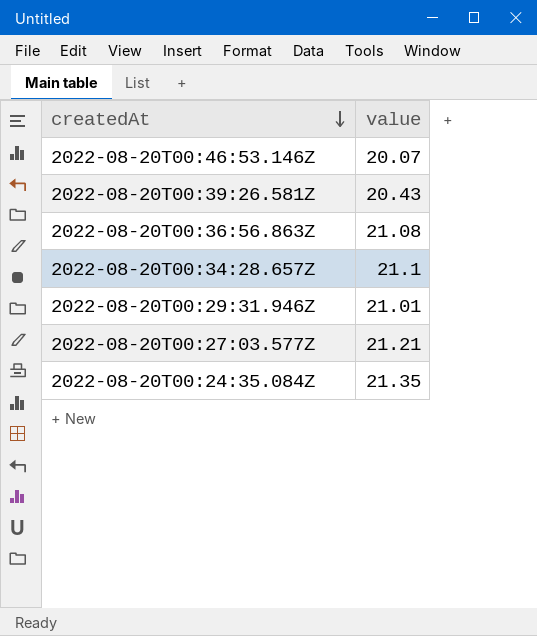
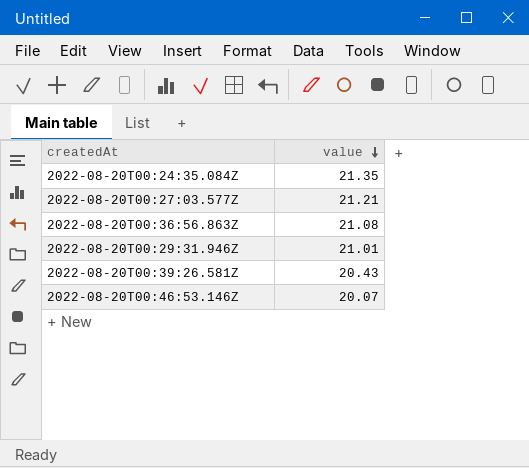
row order: createdAt descending -> value descending
row 2022-08-20T00:34:28.657Z: 21.1 -> none

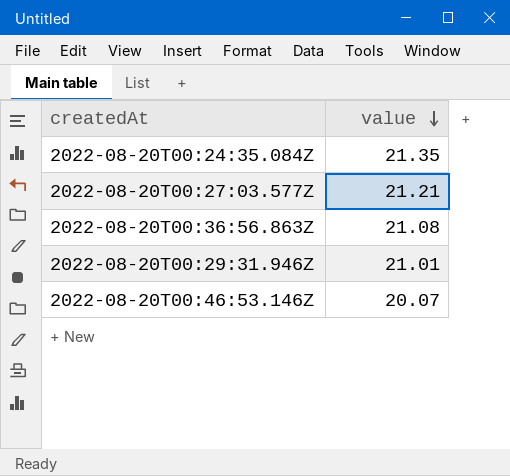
row 2022-08-20T00:39:26.581Z: 20.43 -> none

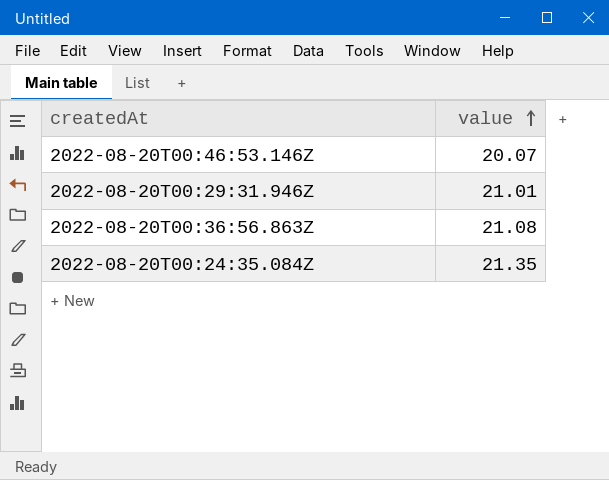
row order: value descending -> value ascending
row 2022-08-20T00:27:03.577Z: 21.21 -> none

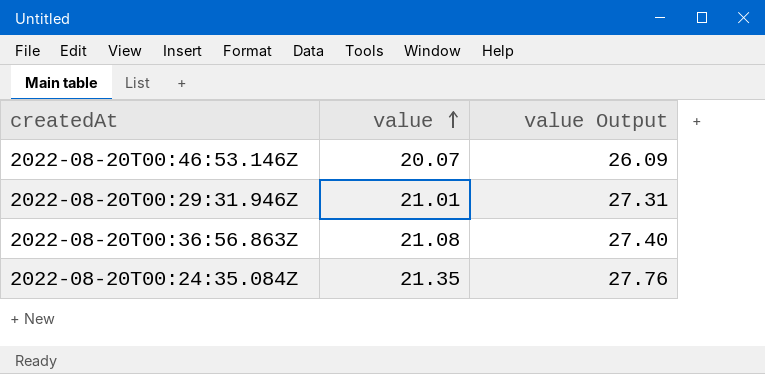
column value Output | formula: none -> [value] * 1.3

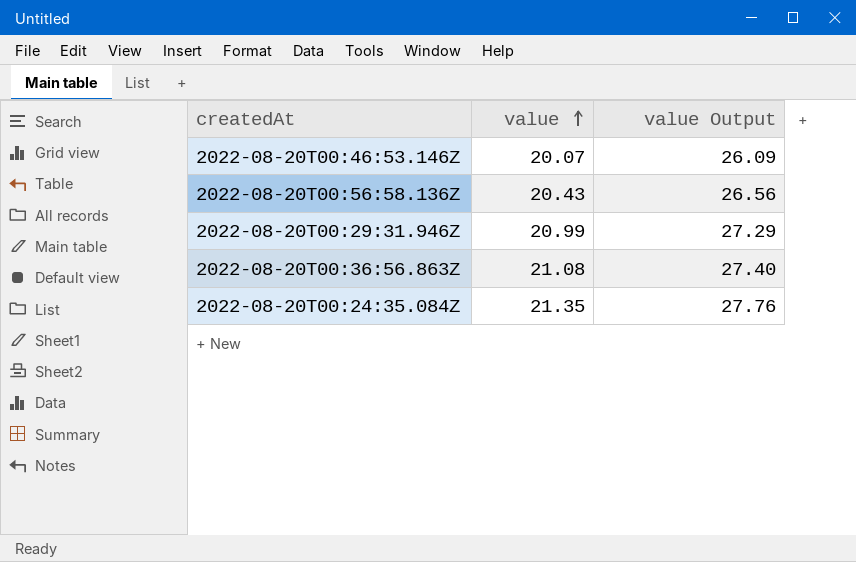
row 2022-08-20T00:56:58.136Z: none -> 20.43 | 26.56
2022-08-20T00:29:31.946Z | value: 21.01 -> 20.99
2022-08-20T00:29:31.946Z | value Output: 27.31 -> 27.29

